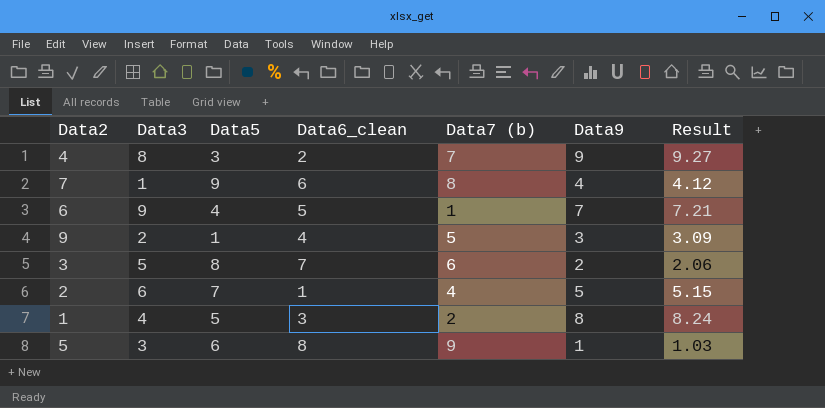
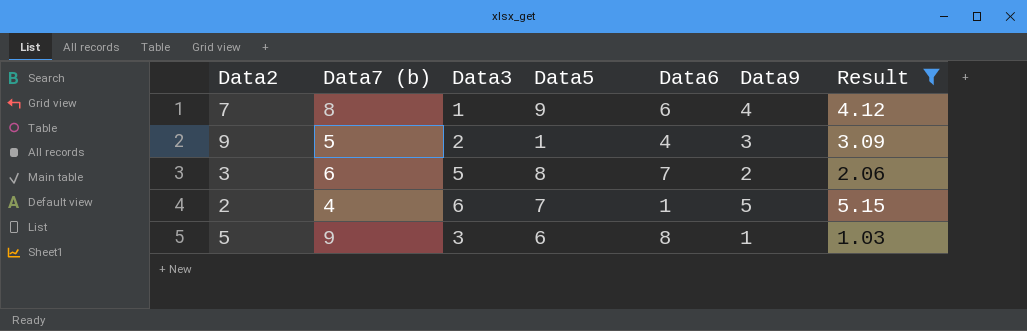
filter: none -> Result <= 5.15
column Data7 (b) | position: 5 -> 2
column name: Data6_clean -> Data6

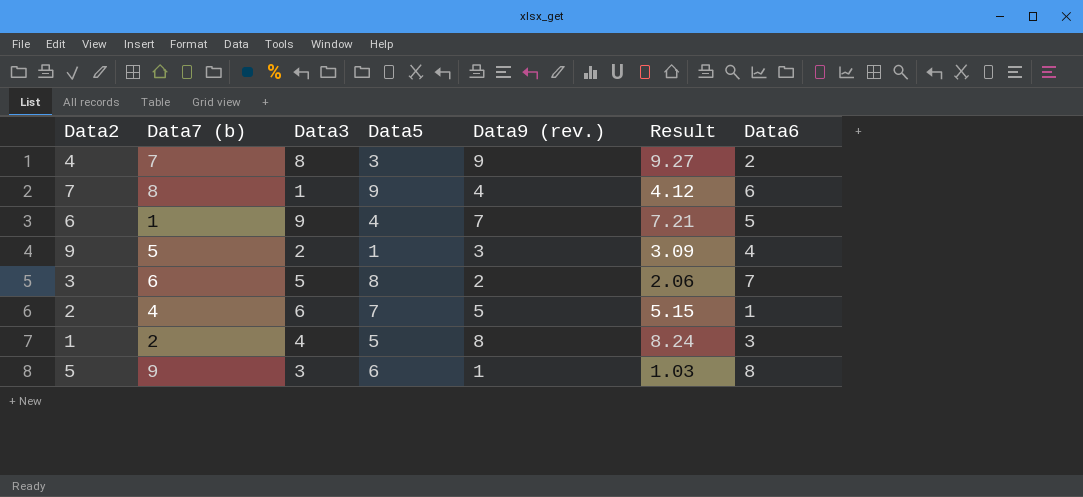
filter: Result <= 5.15 -> none
column name: Data9 -> Data9 (rev.)
column Data6 | position: 5 -> 7

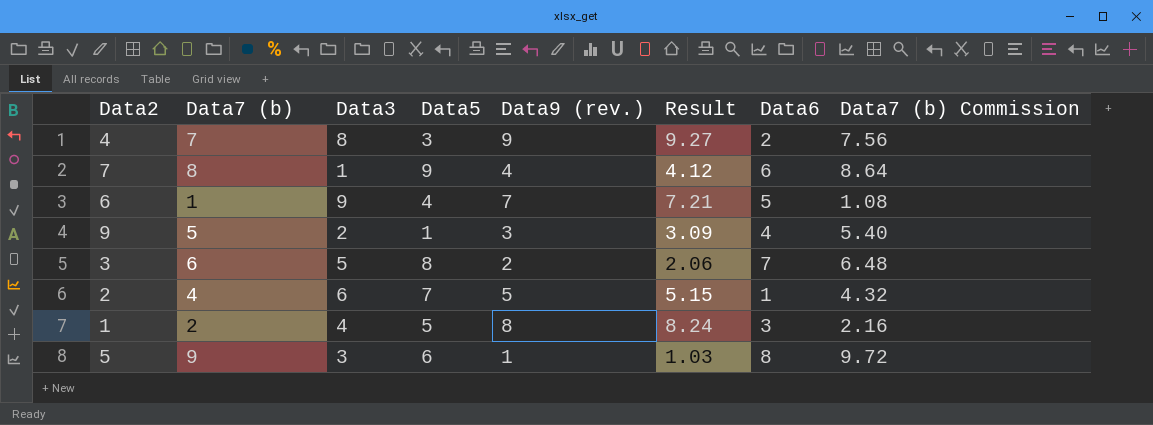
column Data7 (b) Commission | formula: none -> [Data7 (b)] * 1.08

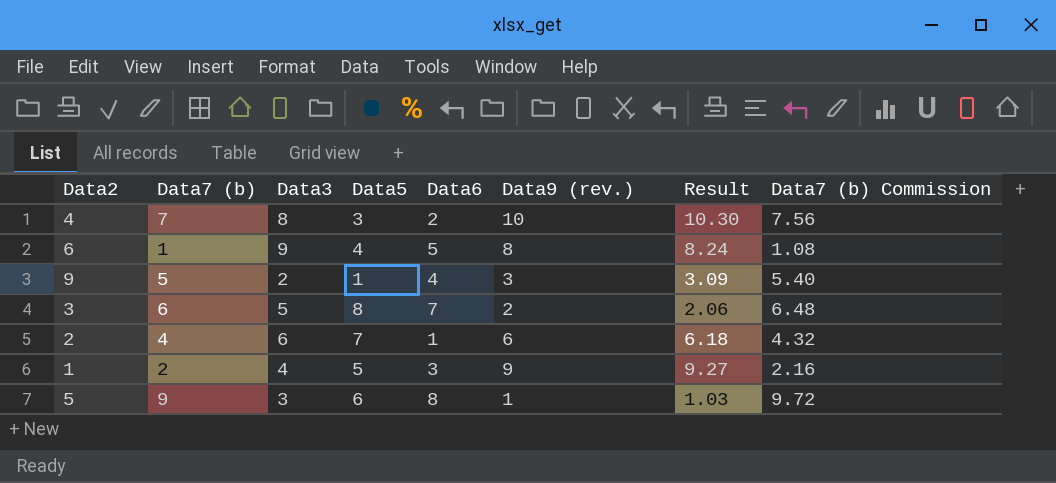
column Data6 | position: 7 -> 5
row 7: 8 | 1 | 9 | 4 | 4.12 | 6 | 8.64 -> none
4 | Data9 (rev.): 9 -> 10
4 | Result: 9.27 -> 10.30
6 | Data9 (rev.): 7 -> 8
6 | Result: 7.21 -> 8.24
2 | Data9 (rev.): 5 -> 6
2 | Result: 5.15 -> 6.18
1 | Data9 (rev.): 8 -> 9
1 | Result: 8.24 -> 9.27

